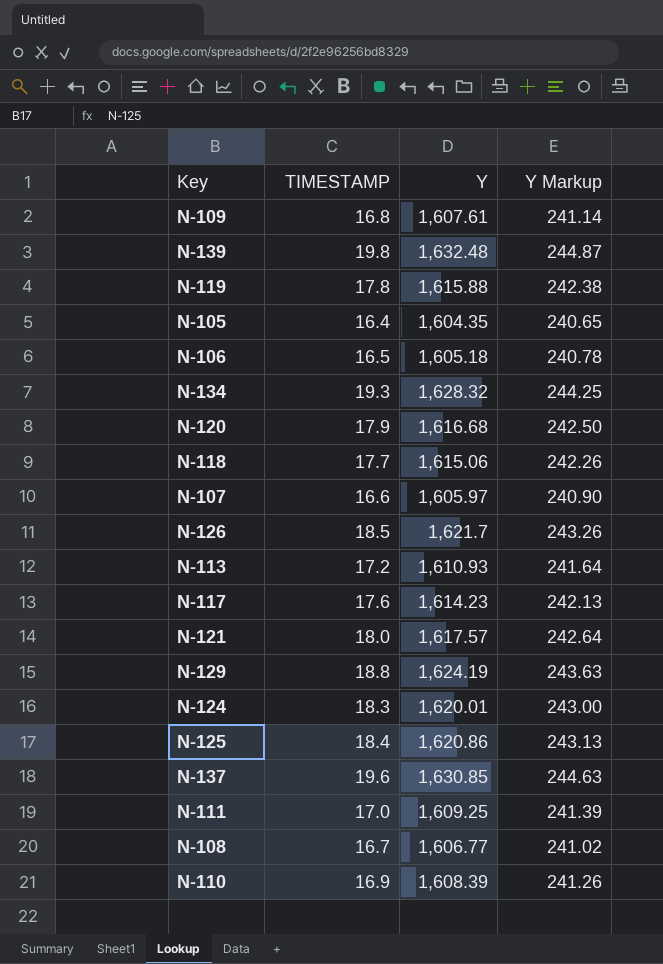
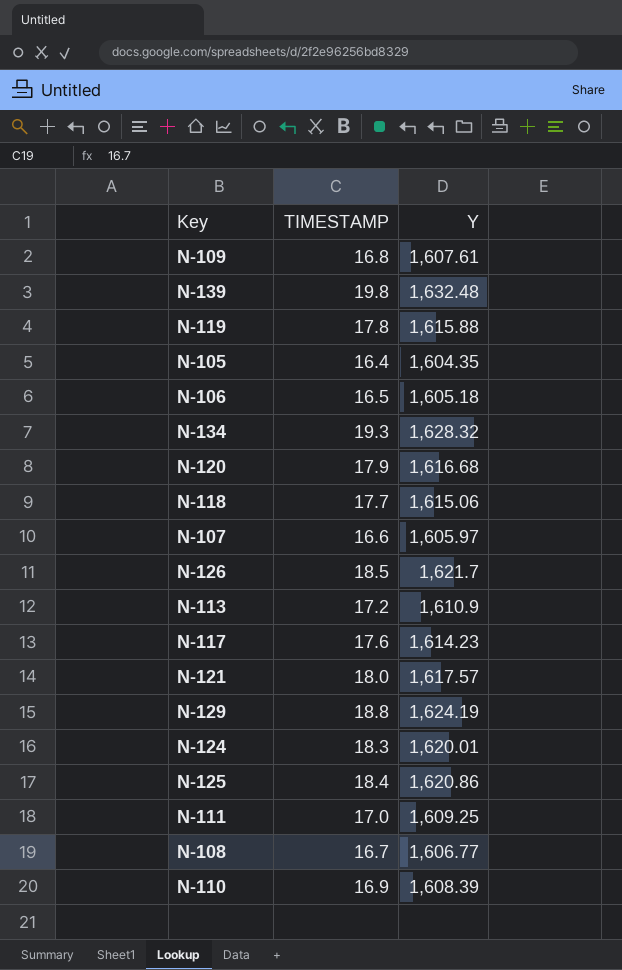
column Y Markup | formula: [Y] * 0.15 -> none
row N-137: 19.6 | 1,630.85 | 244.63 -> none
N-113 | Y: 1,610.93 -> 1,610.9

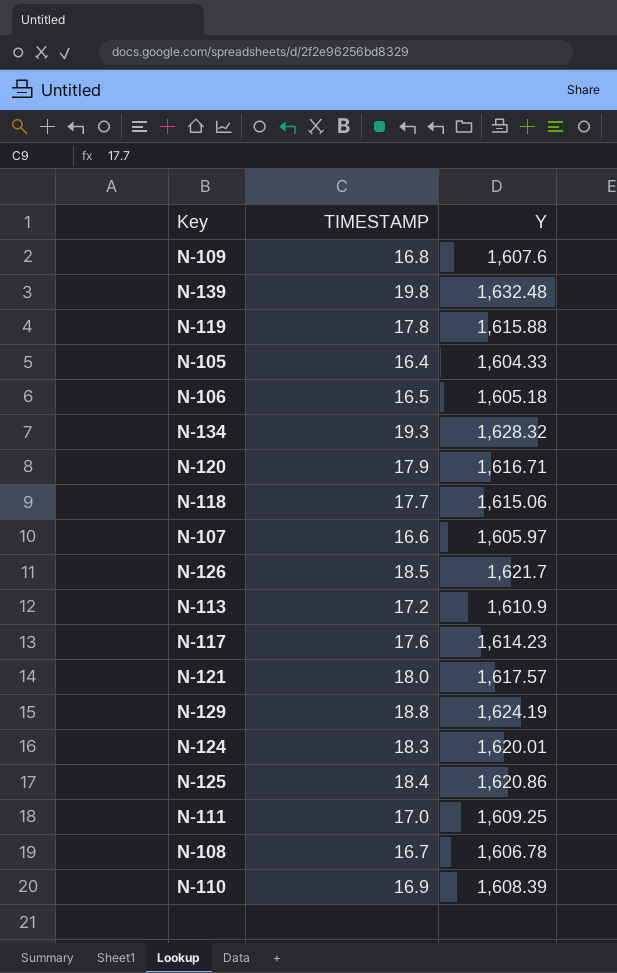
N-109 | Y: 1,607.61 -> 1,607.6
N-105 | Y: 1,604.35 -> 1,604.33
N-120 | Y: 1,616.68 -> 1,616.71
N-108 | Y: 1,606.77 -> 1,606.78

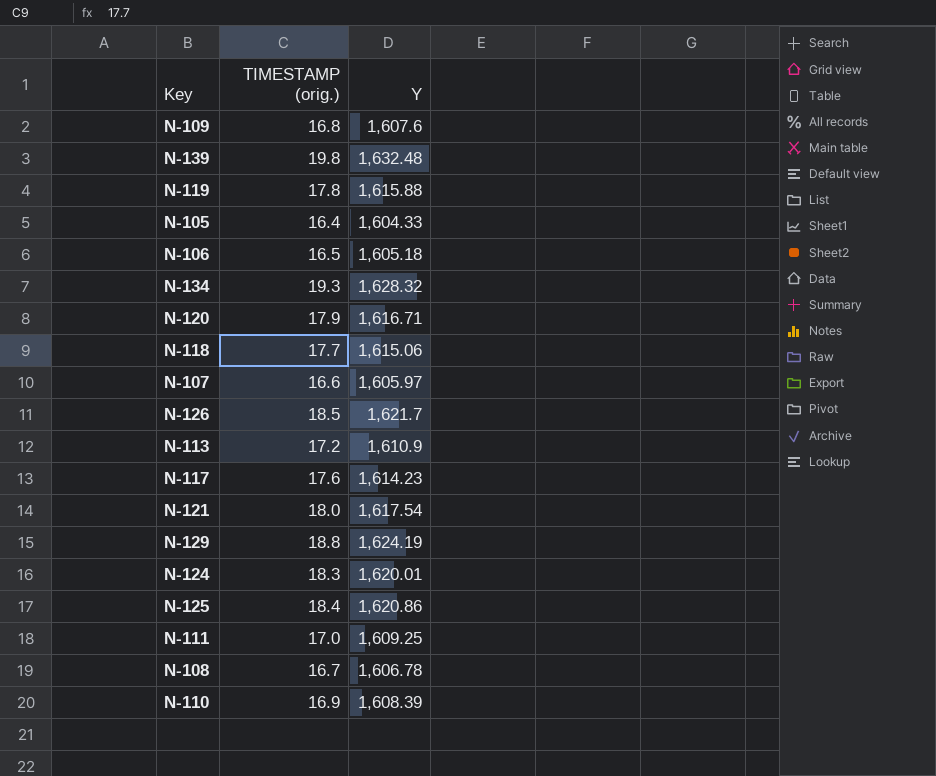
column name: TIMESTAMP -> TIMESTAMP (orig.)
N-121 | Y: 1,617.57 -> 1,617.54

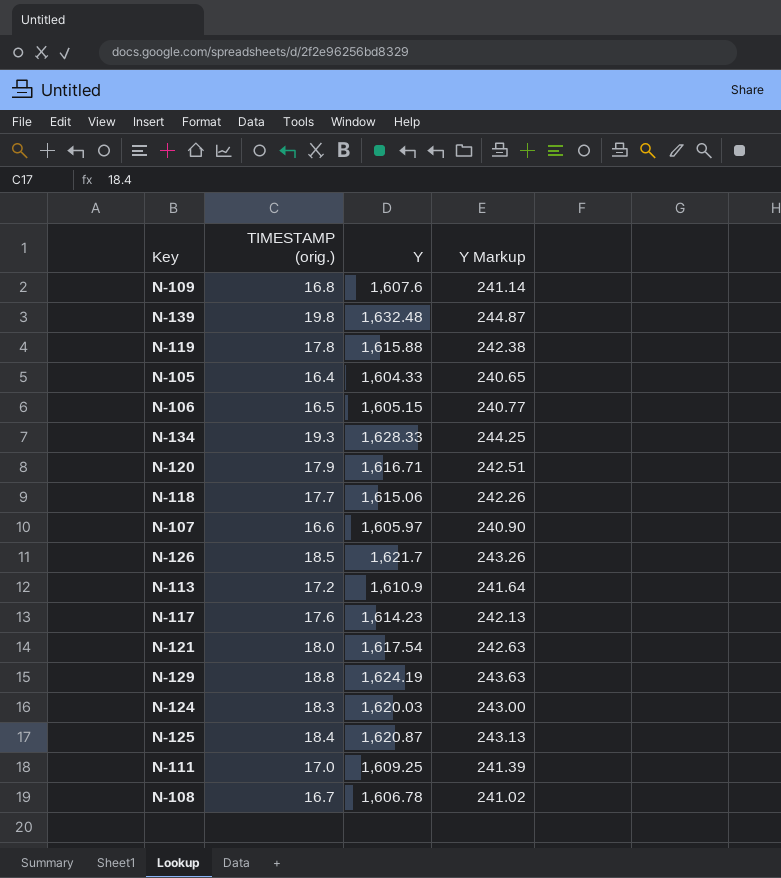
column Y Markup | formula: none -> [Y] * 0.15
row N-110: 16.9 | 1,608.39 -> none
N-106 | Y: 1,605.18 -> 1,605.15
N-134 | Y: 1,628.32 -> 1,628.33
N-124 | Y: 1,620.01 -> 1,620.03
N-125 | Y: 1,620.86 -> 1,620.87

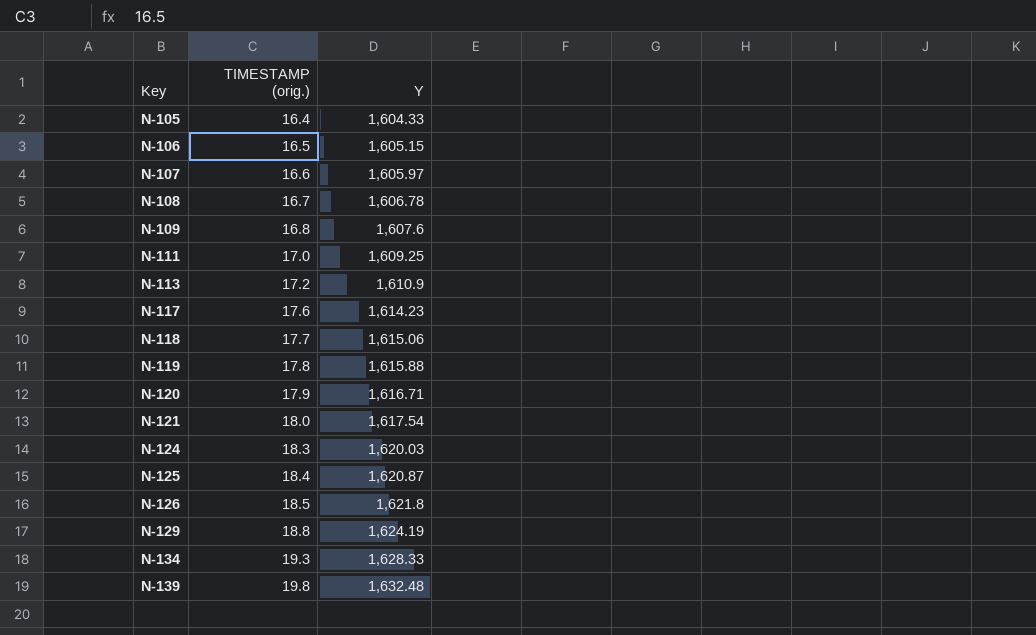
row order: none -> Key ascending
column Y Markup | formula: [Y] * 0.15 -> none
N-126 | Y: 1,621.7 -> 1,621.8

